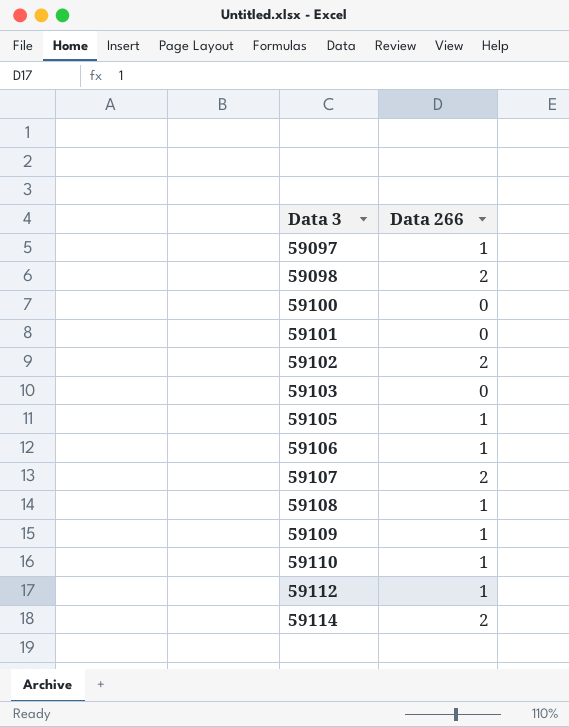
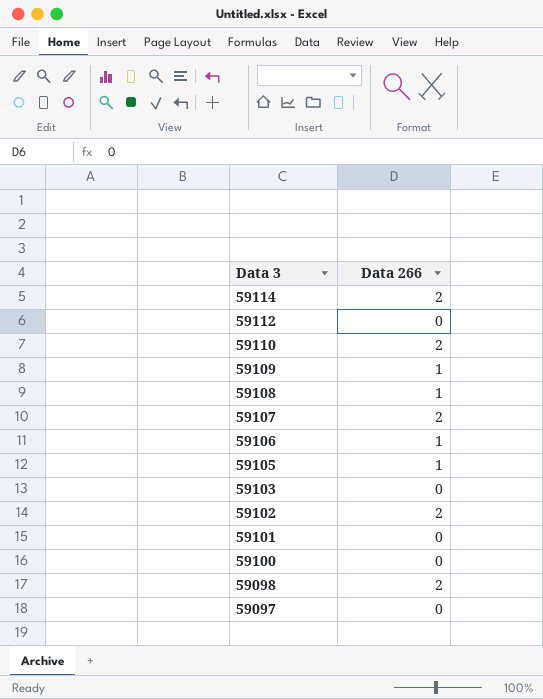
row order: Data 3 ascending -> Data 3 descending
59112 | Data 266: 1 -> 0
59110 | Data 266: 1 -> 2
59097 | Data 266: 1 -> 0

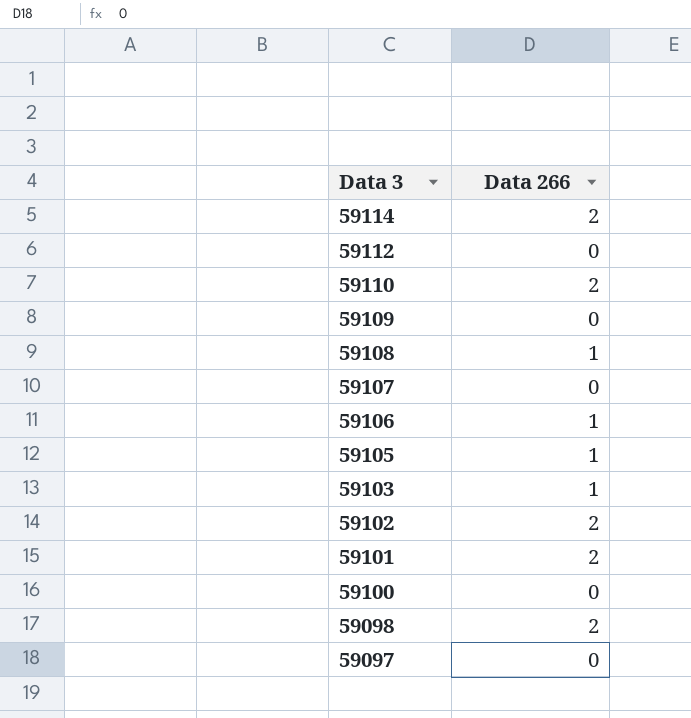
59109 | Data 266: 1 -> 0
59107 | Data 266: 2 -> 0
59103 | Data 266: 0 -> 1
59101 | Data 266: 0 -> 2

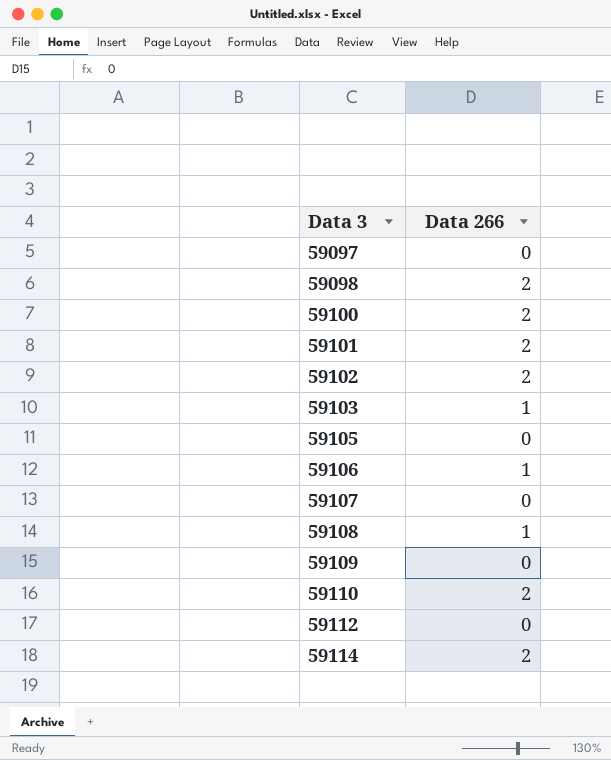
row order: Data 3 descending -> Data 3 ascending
59100 | Data 266: 0 -> 2
59105 | Data 266: 1 -> 0

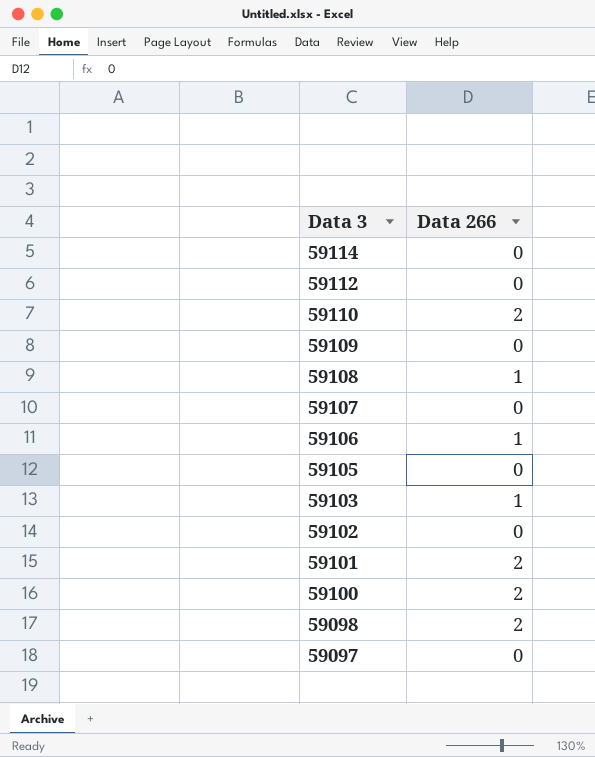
row order: Data 3 ascending -> Data 3 descending
59114 | Data 266: 2 -> 0
59102 | Data 266: 2 -> 0

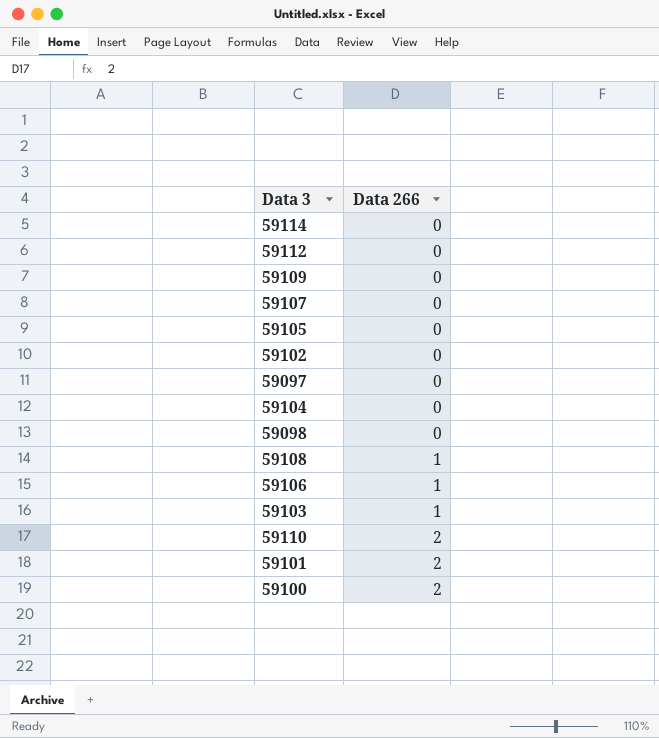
row order: Data 3 descending -> Data 266 ascending
row 59104: none -> 0
59098 | Data 266: 2 -> 0

